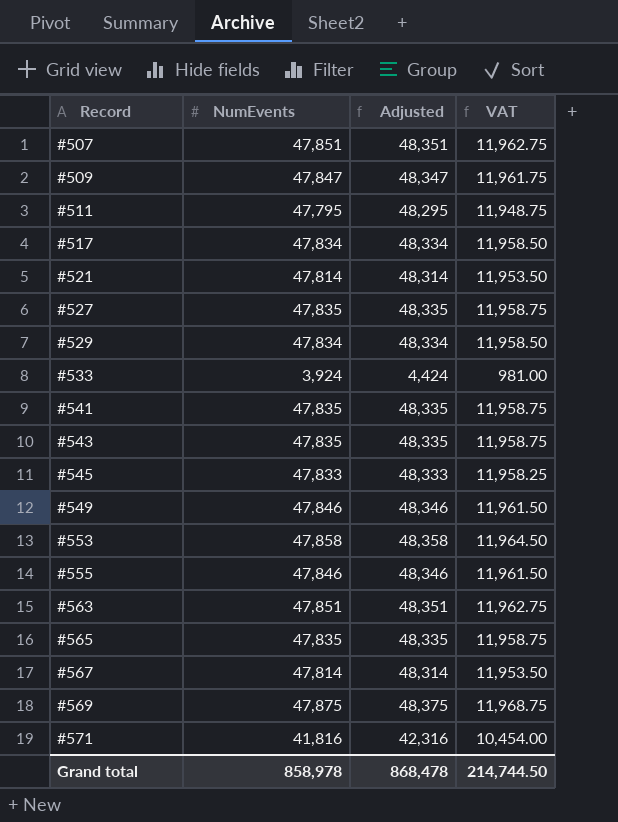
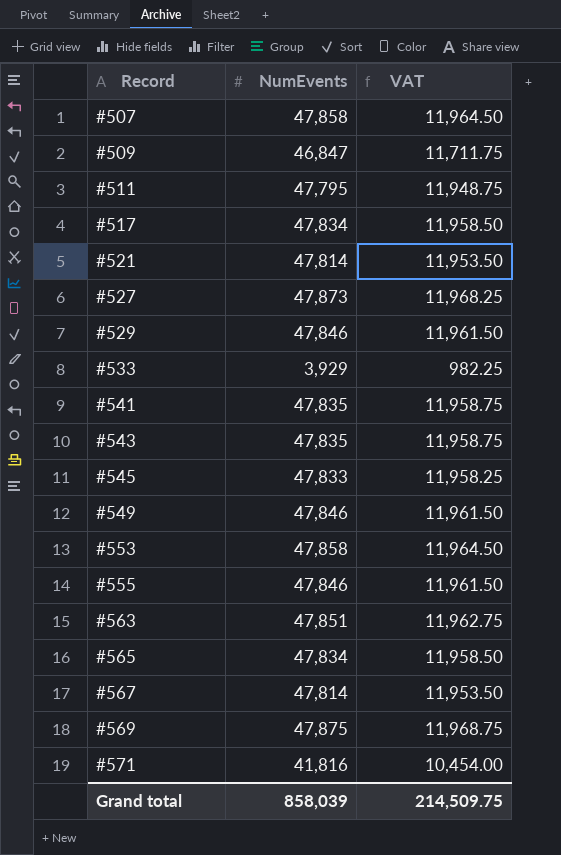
column Adjusted | formula: [NumEvents] + 500 -> none
#507 | NumEvents: 47,851 -> 47,858
#507 | VAT: 11,962.75 -> 11,964.50
#509 | NumEvents: 47,847 -> 46,847
#509 | VAT: 11,961.75 -> 11,711.75
#527 | NumEvents: 47,835 -> 47,873
#527 | VAT: 11,958.75 -> 11,968.25
#529 | NumEvents: 47,834 -> 47,846
#529 | VAT: 11,958.50 -> 11,961.50
#533 | NumEvents: 3,924 -> 3,929
#533 | VAT: 981.00 -> 982.25
#565 | NumEvents: 47,835 -> 47,834
#565 | VAT: 11,958.75 -> 11,958.50
Grand total | NumEvents: 858,978 -> 858,039
Grand total | VAT: 214,744.50 -> 214,509.75

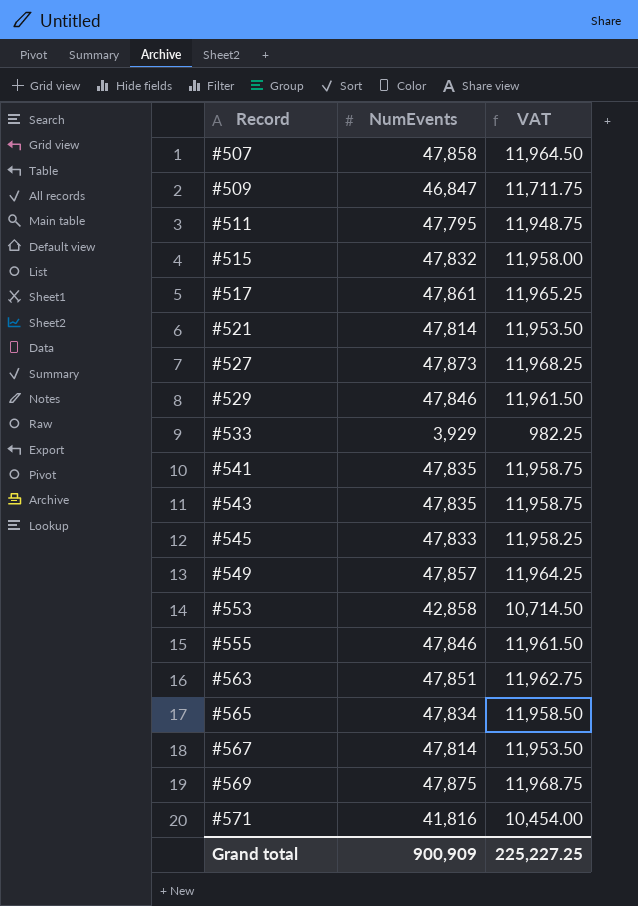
row #515: none -> 47,832 | 11,958.00
#517 | NumEvents: 47,834 -> 47,861
#517 | VAT: 11,958.50 -> 11,965.25
#549 | NumEvents: 47,846 -> 47,857
#549 | VAT: 11,961.50 -> 11,964.25
#553 | NumEvents: 47,858 -> 42,858
#553 | VAT: 11,964.50 -> 10,714.50
Grand total | NumEvents: 858,039 -> 900,909
Grand total | VAT: 214,509.75 -> 225,227.25

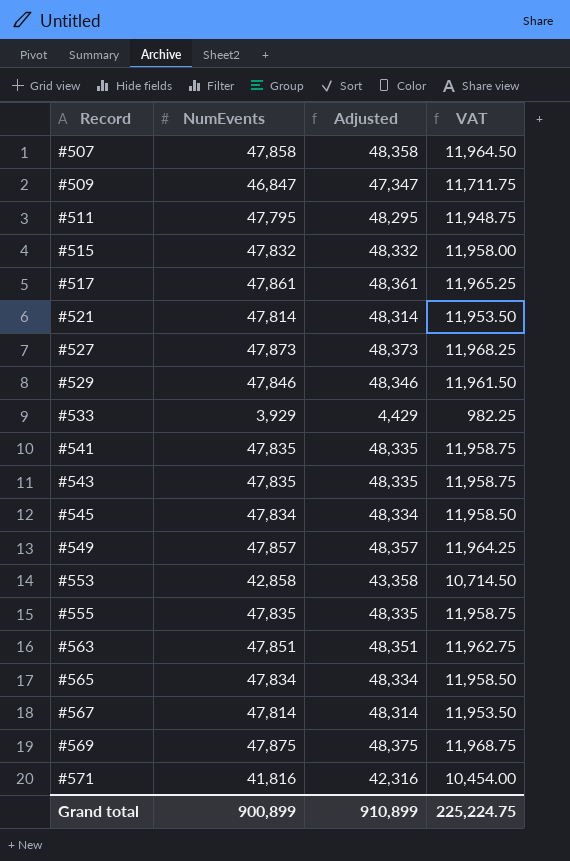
column Adjusted | formula: none -> [NumEvents] + 500
#545 | NumEvents: 47,833 -> 47,834
#545 | VAT: 11,958.25 -> 11,958.50
#555 | NumEvents: 47,846 -> 47,835
#555 | VAT: 11,961.50 -> 11,958.75
Grand total | NumEvents: 900,909 -> 900,899
Grand total | VAT: 225,227.25 -> 225,224.75

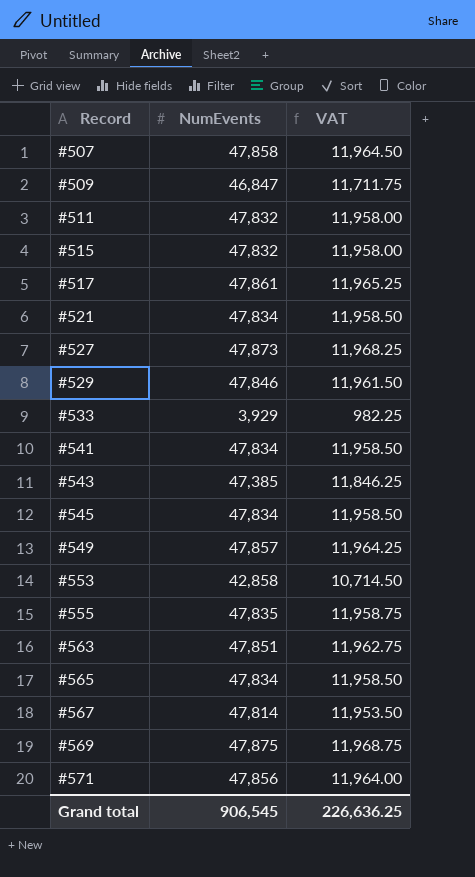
column Adjusted | formula: [NumEvents] + 500 -> none
#511 | NumEvents: 47,795 -> 47,832
#511 | VAT: 11,948.75 -> 11,958.00
#521 | NumEvents: 47,814 -> 47,834
#521 | VAT: 11,953.50 -> 11,958.50
#541 | NumEvents: 47,835 -> 47,834
#541 | VAT: 11,958.75 -> 11,958.50
#543 | NumEvents: 47,835 -> 47,385
#543 | VAT: 11,958.75 -> 11,846.25
#571 | NumEvents: 41,816 -> 47,856
#571 | VAT: 10,454.00 -> 11,964.00
Grand total | NumEvents: 900,899 -> 906,545
Grand total | VAT: 225,224.75 -> 226,636.25

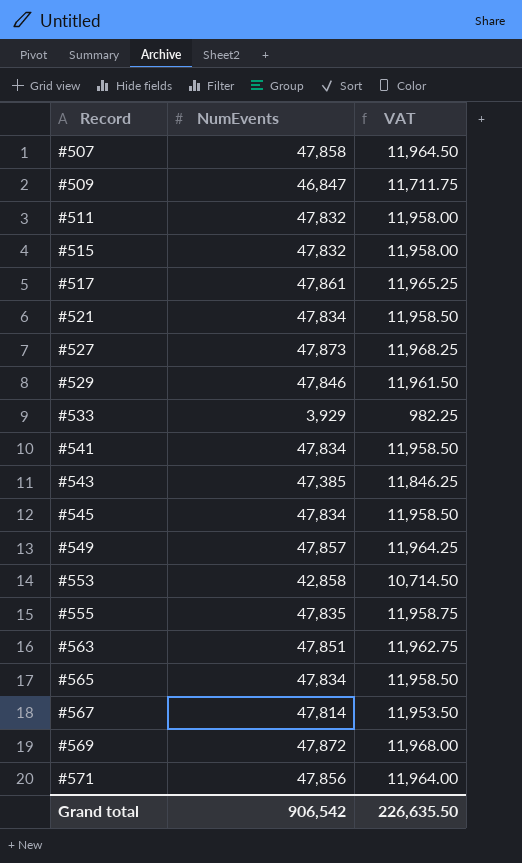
#569 | NumEvents: 47,875 -> 47,872
#569 | VAT: 11,968.75 -> 11,968.00
Grand total | NumEvents: 906,545 -> 906,542
Grand total | VAT: 226,636.25 -> 226,635.50

